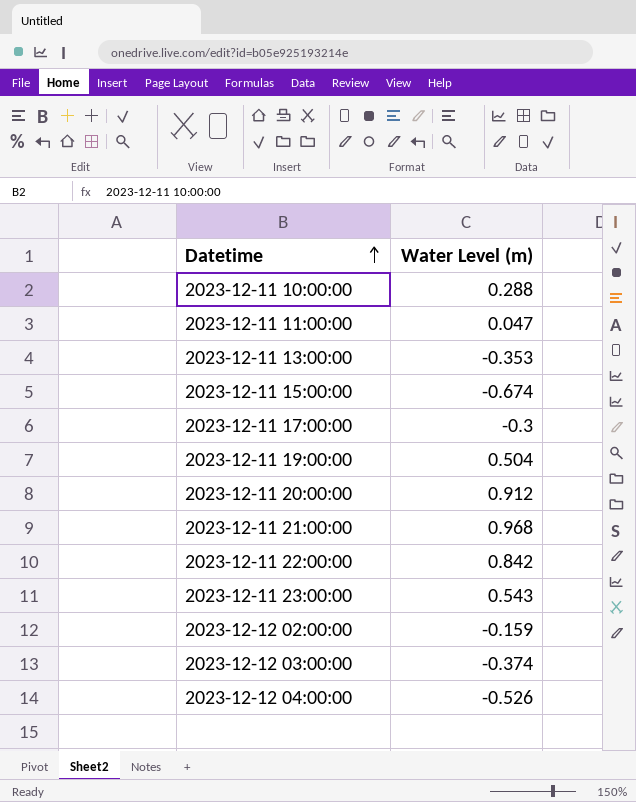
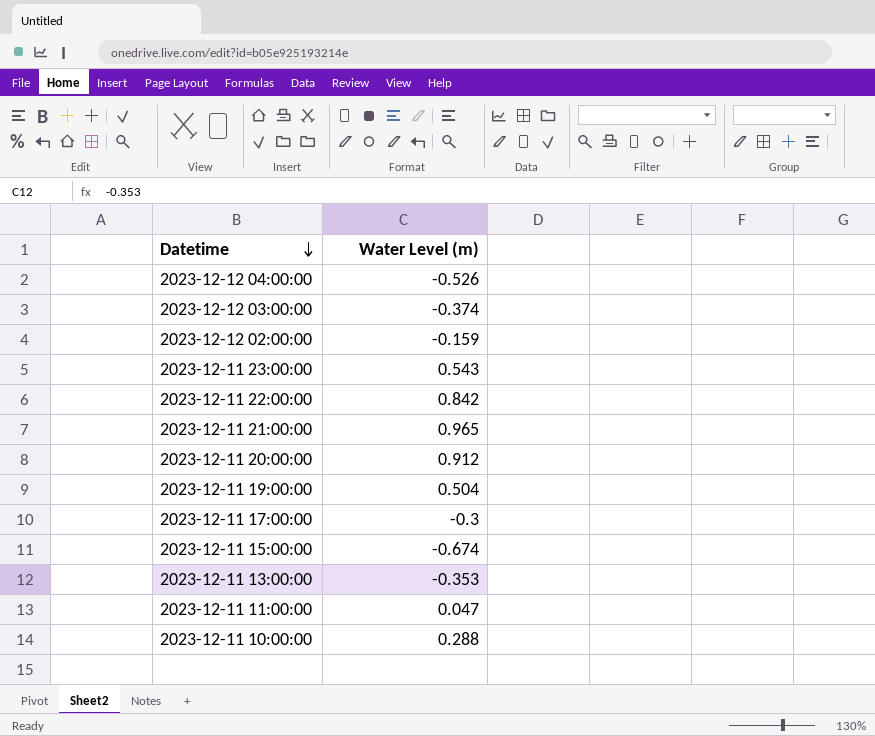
row order: Datetime ascending -> Datetime descending
2023-12-11 21:00:00 | Water Level (m): 0.968 -> 0.965

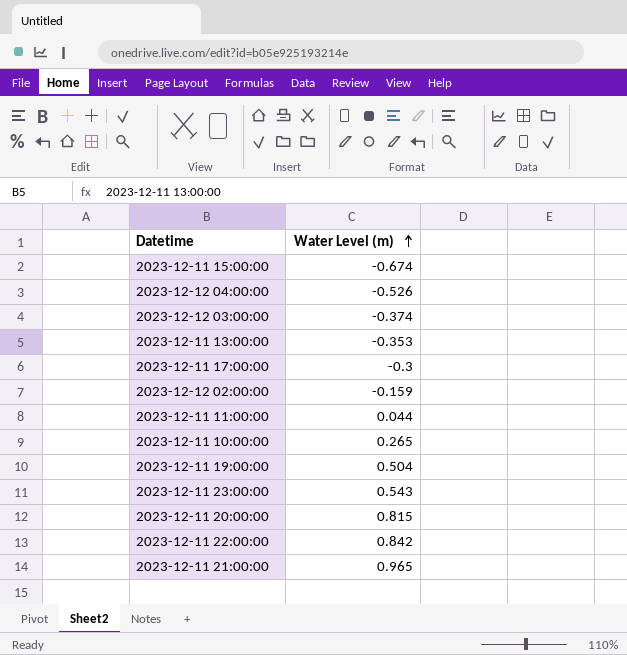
row order: Datetime descending -> Water Level (m) ascending
2023-12-11 11:00:00 | Water Level (m): 0.047 -> 0.044
2023-12-11 10:00:00 | Water Level (m): 0.288 -> 0.265
2023-12-11 20:00:00 | Water Level (m): 0.912 -> 0.815

